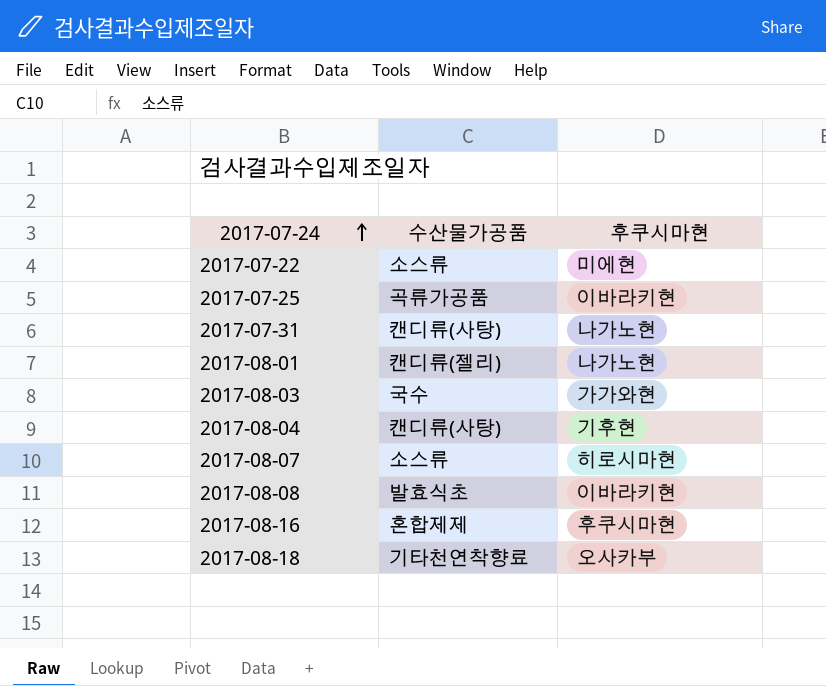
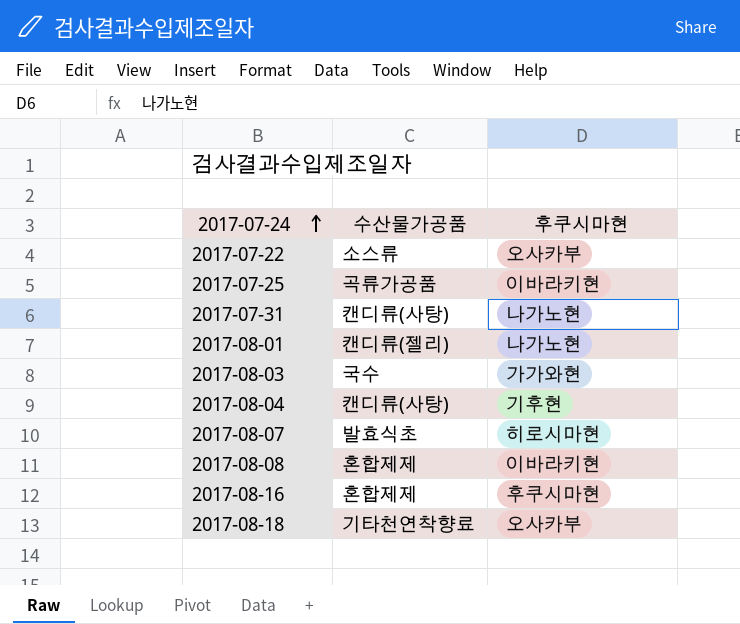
2017-07-22 | 후쿠시마현: 미에현 -> 오사카부
2017-08-07 | 수산물가공품: 소스류 -> 발효식초
2017-08-08 | 수산물가공품: 발효식초 -> 혼합제제

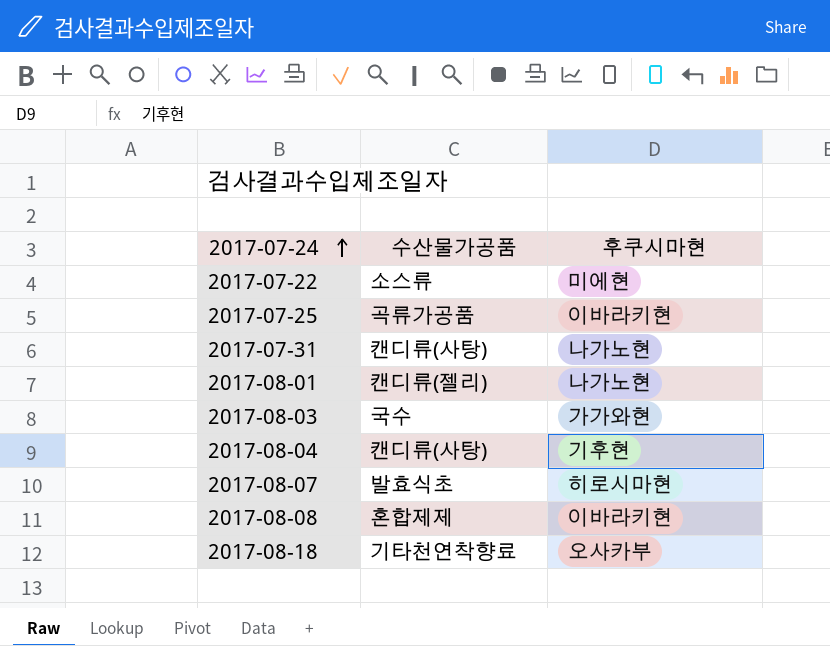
row 2017-08-16: 혼합제제 | 후쿠시마현 -> none
2017-07-22 | 후쿠시마현: 오사카부 -> 미에현

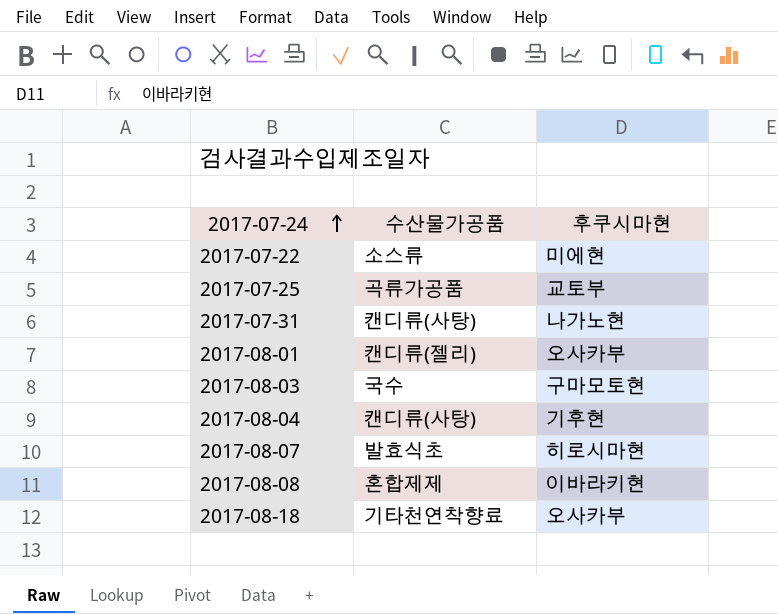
2017-07-25 | 후쿠시마현: 이바라키현 -> 교토부
2017-08-01 | 후쿠시마현: 나가노현 -> 오사카부
2017-08-03 | 후쿠시마현: 가가와현 -> 구마모토현

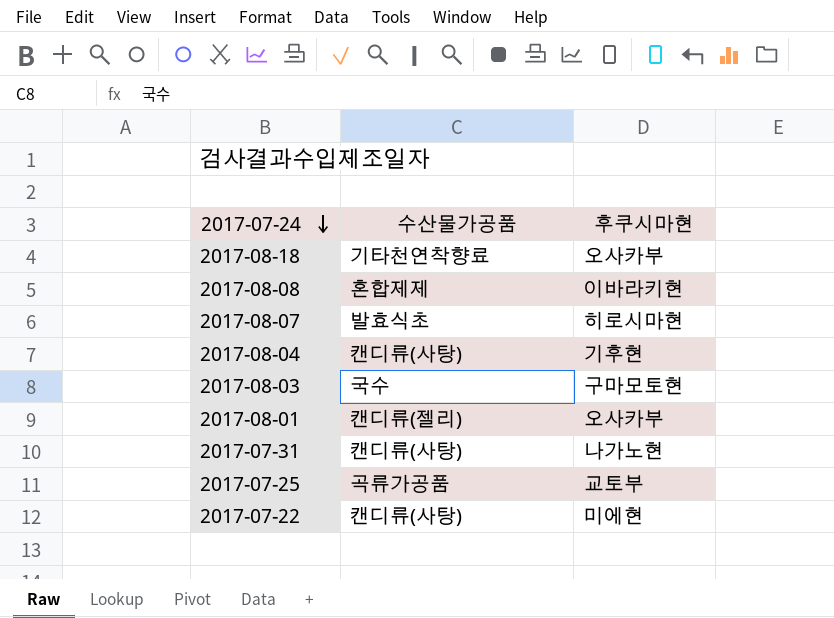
row order: 2017-07-24 ascending -> 2017-07-24 descending
2017-07-22 | 수산물가공품: 소스류 -> 캔디류(사탕)

